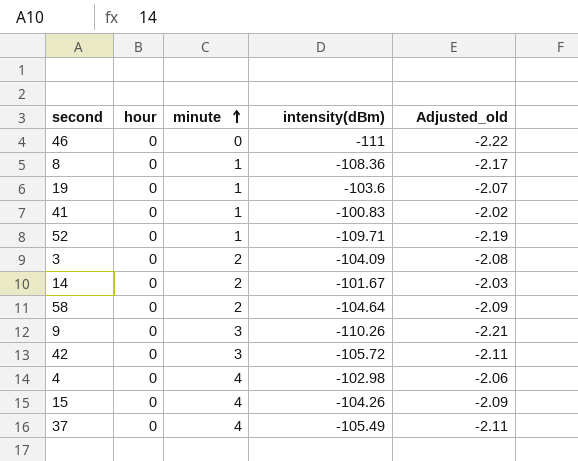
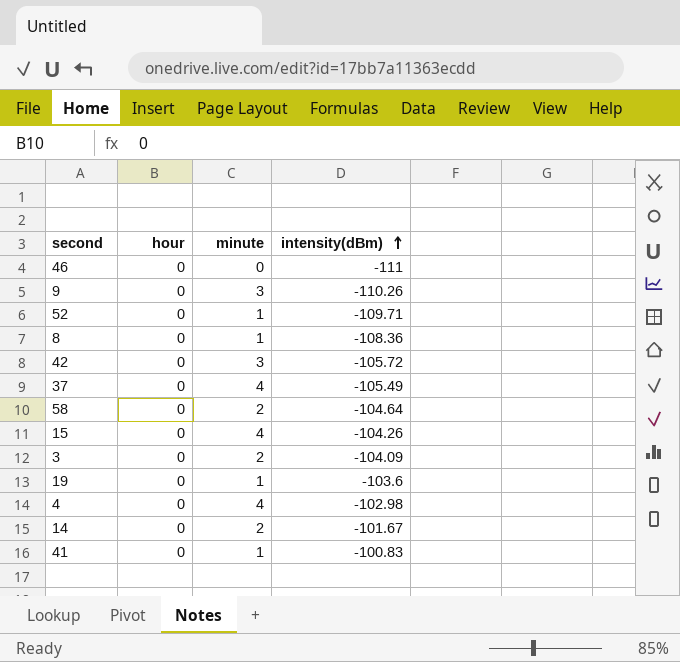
row order: minute ascending -> intensity(dBm) ascending
column Adjusted_old | formula: [intensity(dBm)] * 0.02 -> none

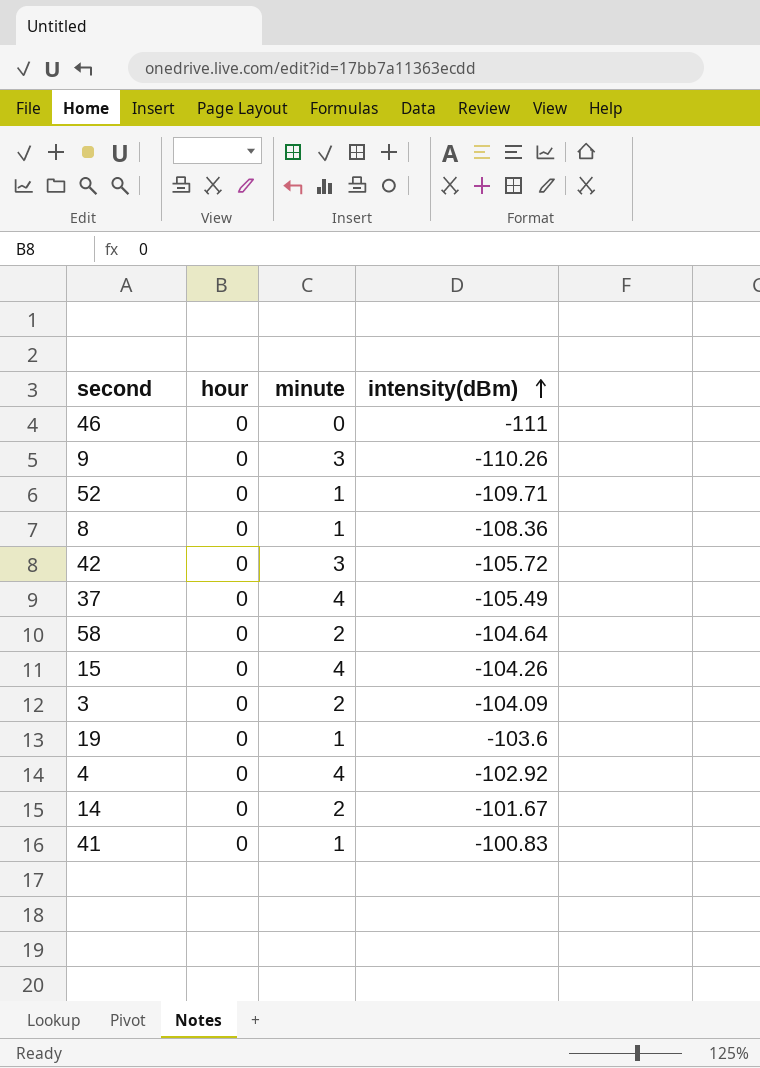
4 | intensity(dBm): -102.98 -> -102.92

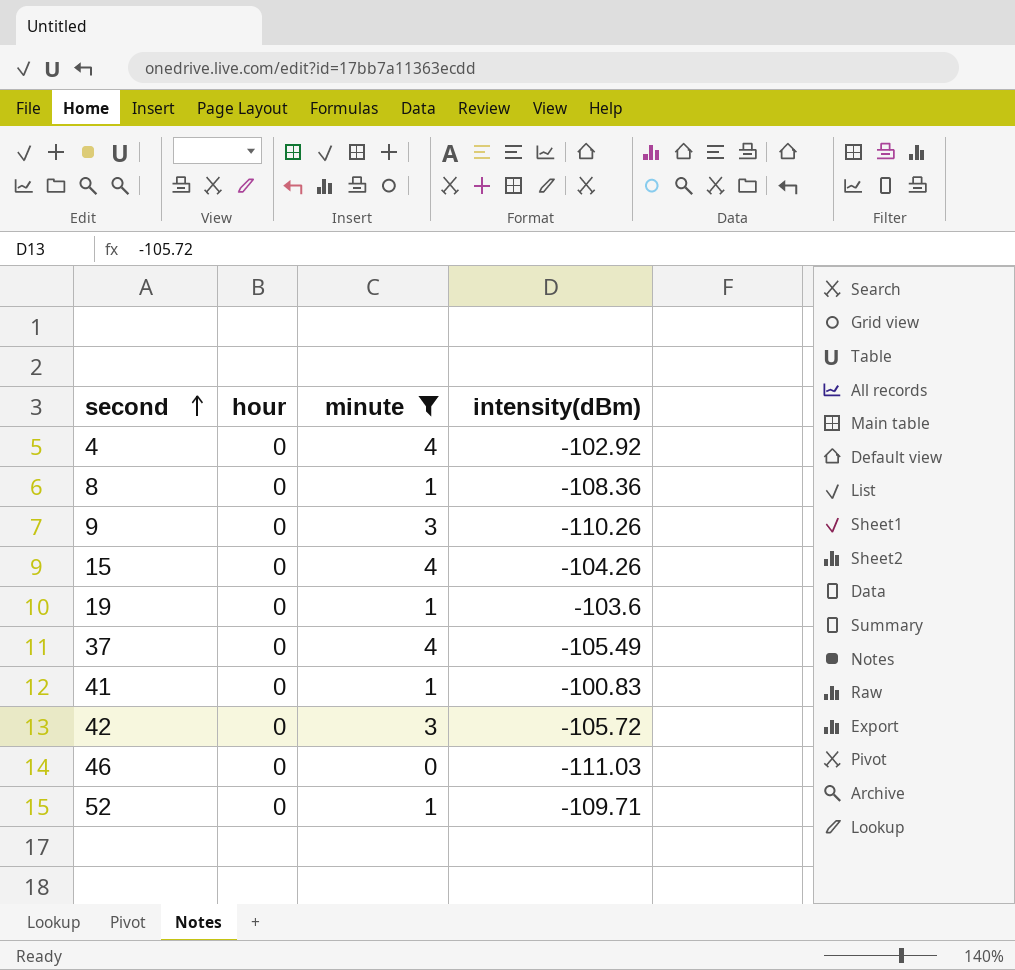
filter: none -> minute != 2
row order: intensity(dBm) ascending -> second ascending
46 | intensity(dBm): -111 -> -111.03

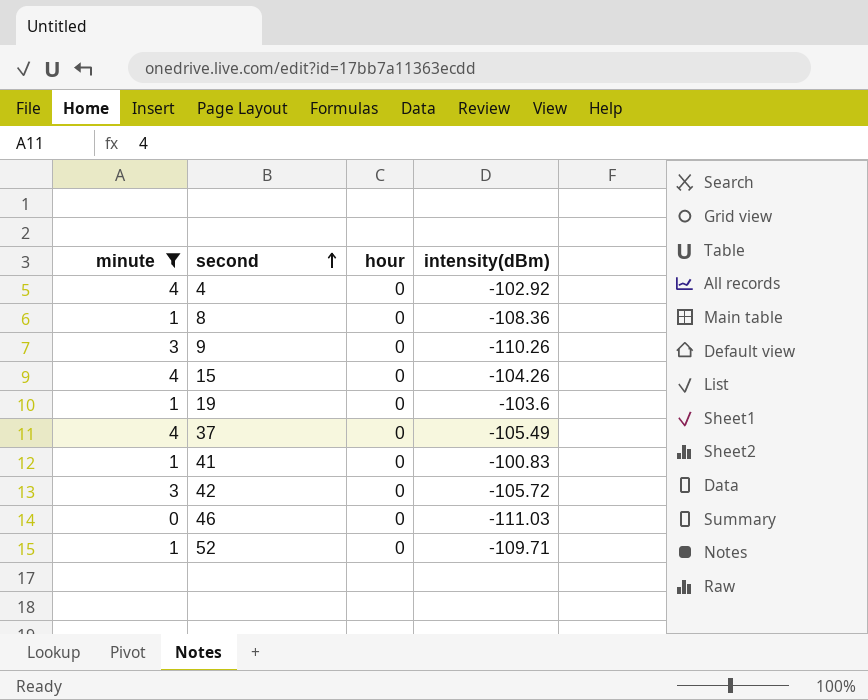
column minute | position: 3 -> 1

